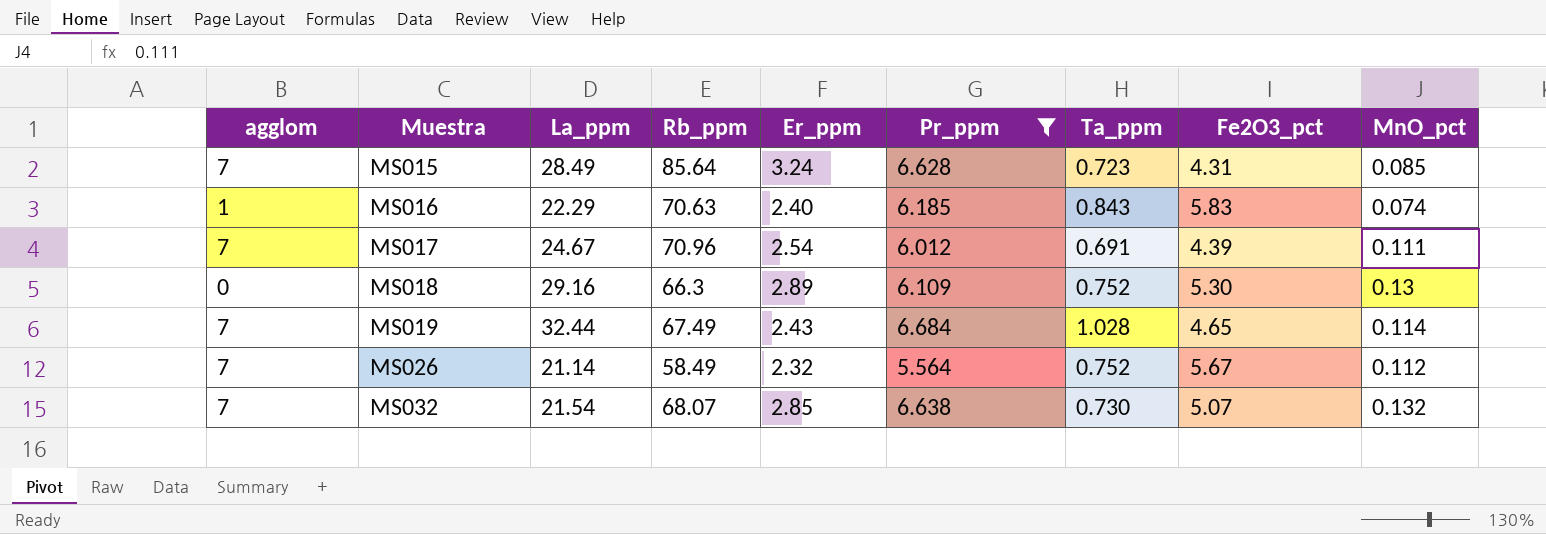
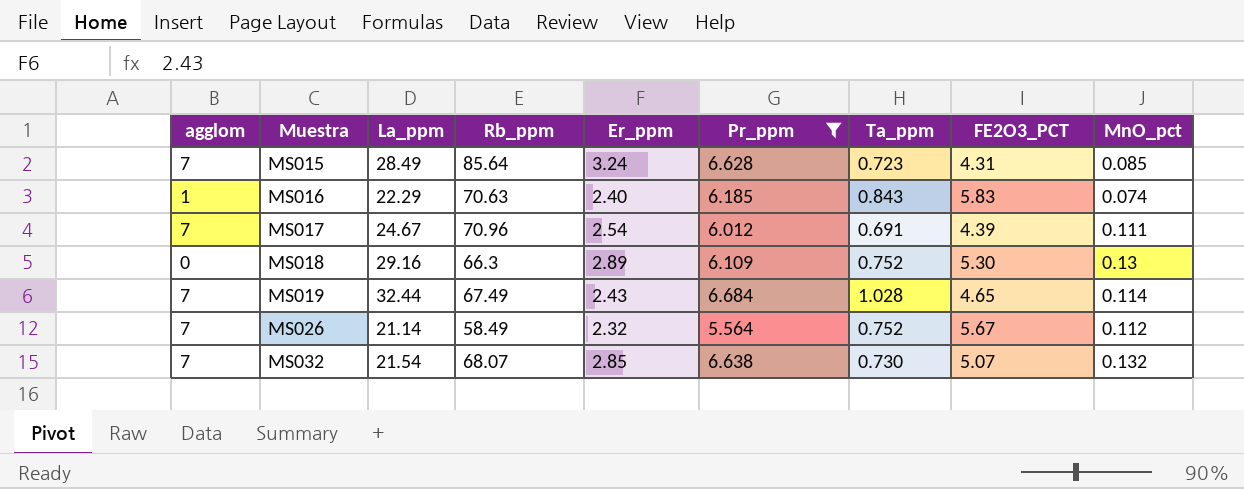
column name: Fe2O3_pct -> FE2O3_PCT

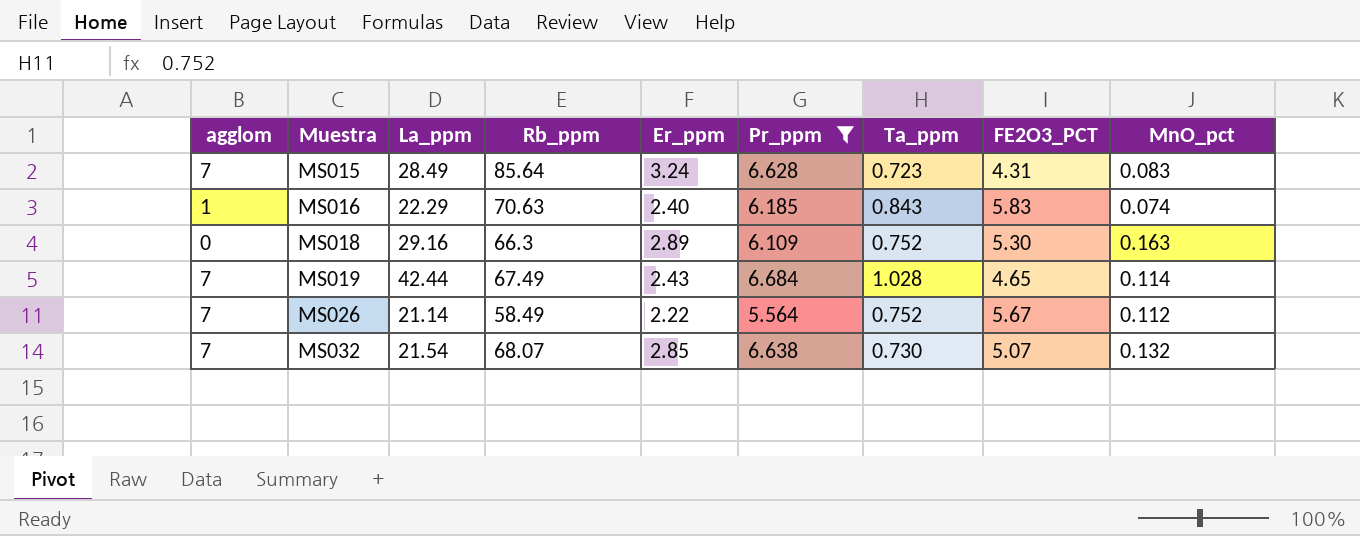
row MS017: 7 | 24.67 | 70.96 | 2.54 | 6.012 | 0.691 | 4.39 | 0.111 -> none
MS015 | MnO_pct: 0.085 -> 0.083
MS018 | MnO_pct: 0.13 -> 0.163
MS019 | La_ppm: 32.44 -> 42.44
MS026 | Er_ppm: 2.32 -> 2.22

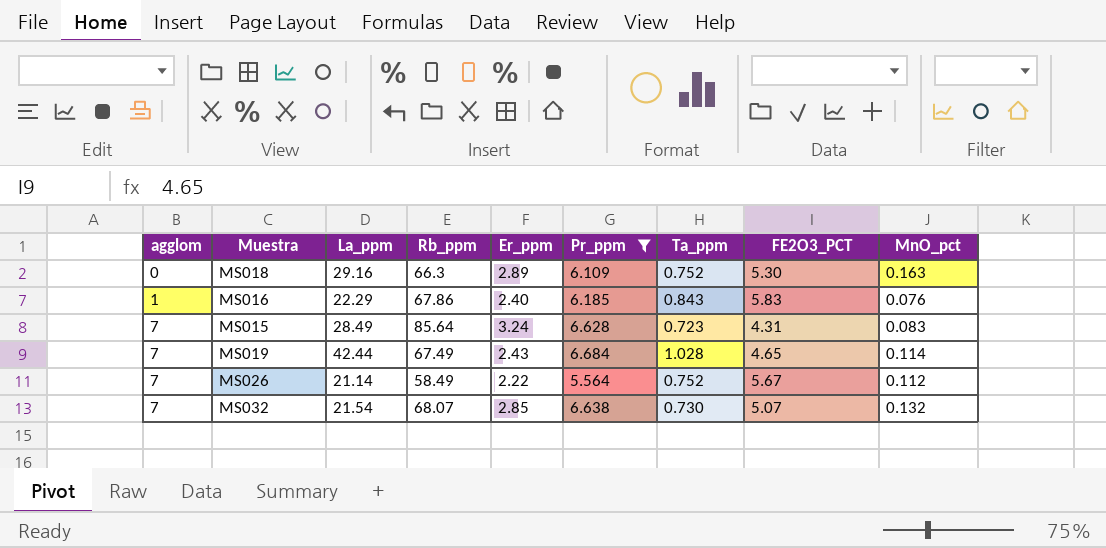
row order: Muestra ascending -> agglom ascending
MS016 | Rb_ppm: 70.63 -> 67.86
MS016 | MnO_pct: 0.074 -> 0.076

